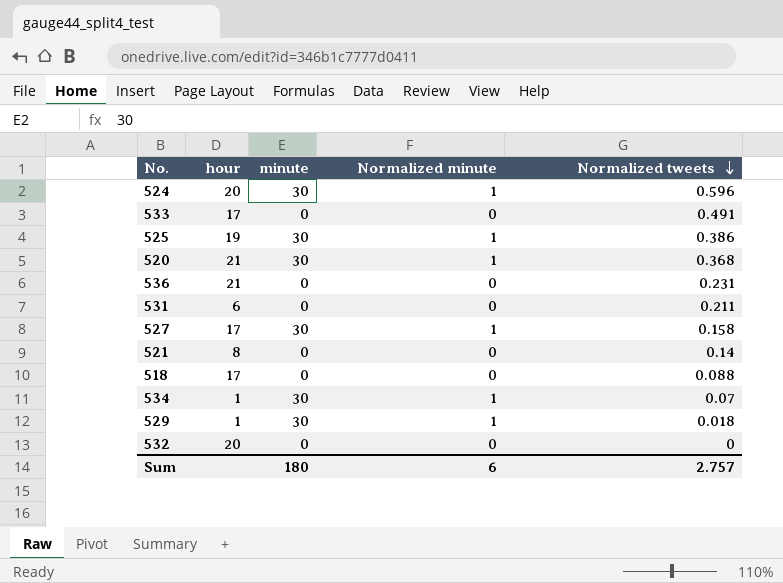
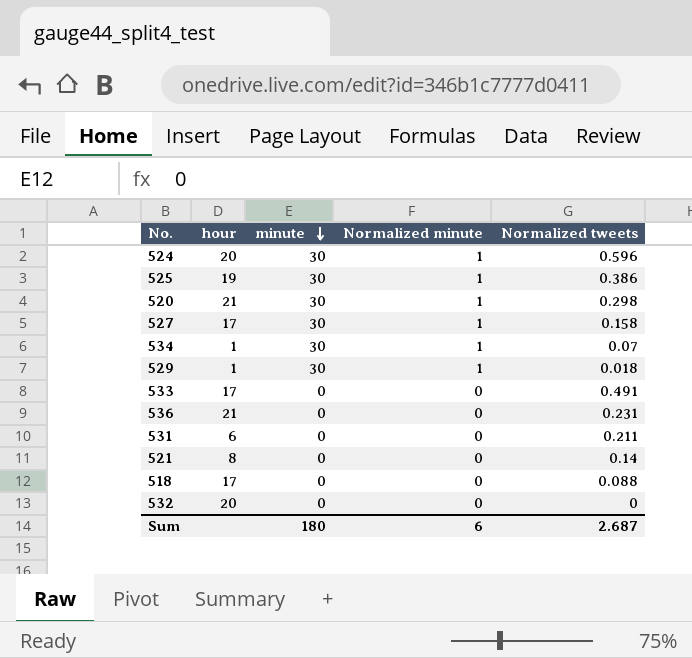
row order: Normalized tweets descending -> minute descending
520 | Normalized tweets: 0.368 -> 0.298
Sum | Normalized tweets: 2.757 -> 2.687

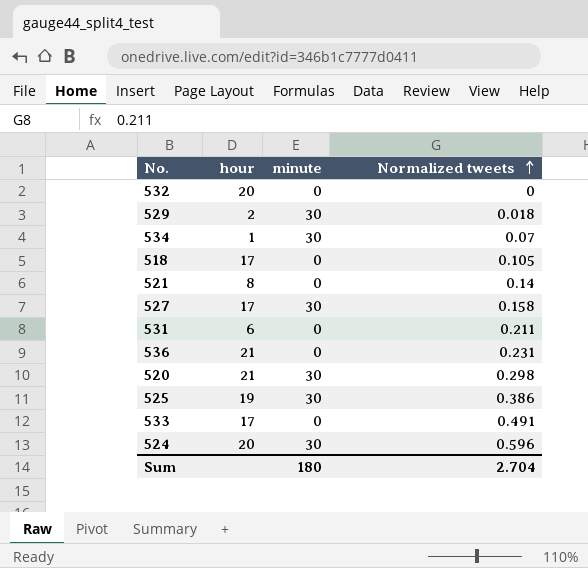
row order: minute descending -> Normalized tweets ascending
column Normalized minute | position: 4 -> none
529 | hour: 1 -> 2
518 | Normalized tweets: 0.088 -> 0.105
Sum | Normalized tweets: 2.687 -> 2.704

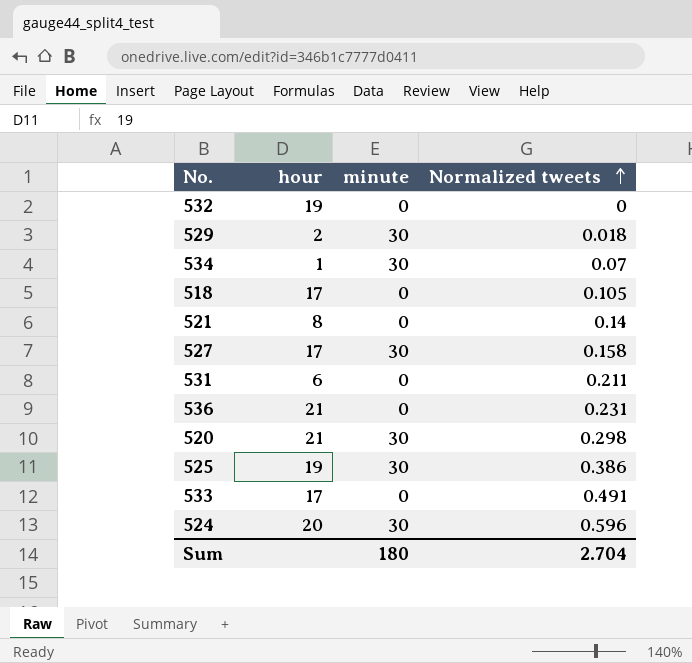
532 | hour: 20 -> 19

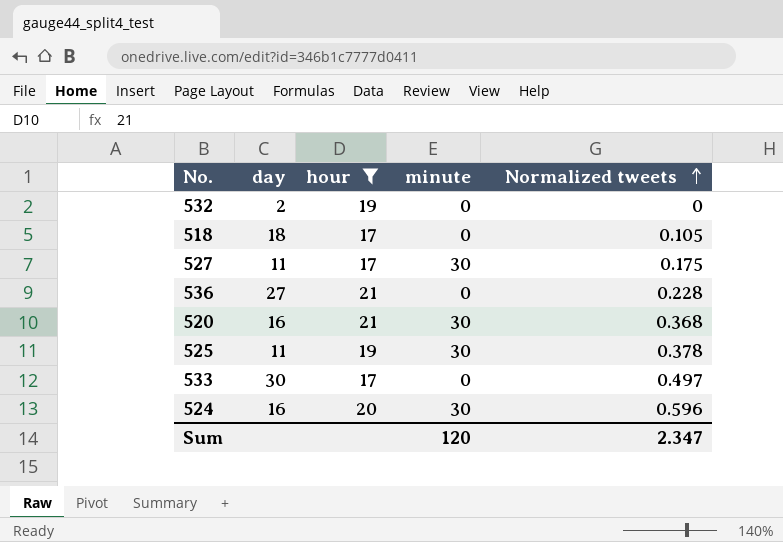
filter: none -> hour >= 17
column day | position: none -> 2
527 | Normalized tweets: 0.158 -> 0.175
536 | Normalized tweets: 0.231 -> 0.228
520 | Normalized tweets: 0.298 -> 0.368
525 | Normalized tweets: 0.386 -> 0.378
533 | Normalized tweets: 0.491 -> 0.497
Sum | minute: 180 -> 120
Sum | Normalized tweets: 2.704 -> 2.347

